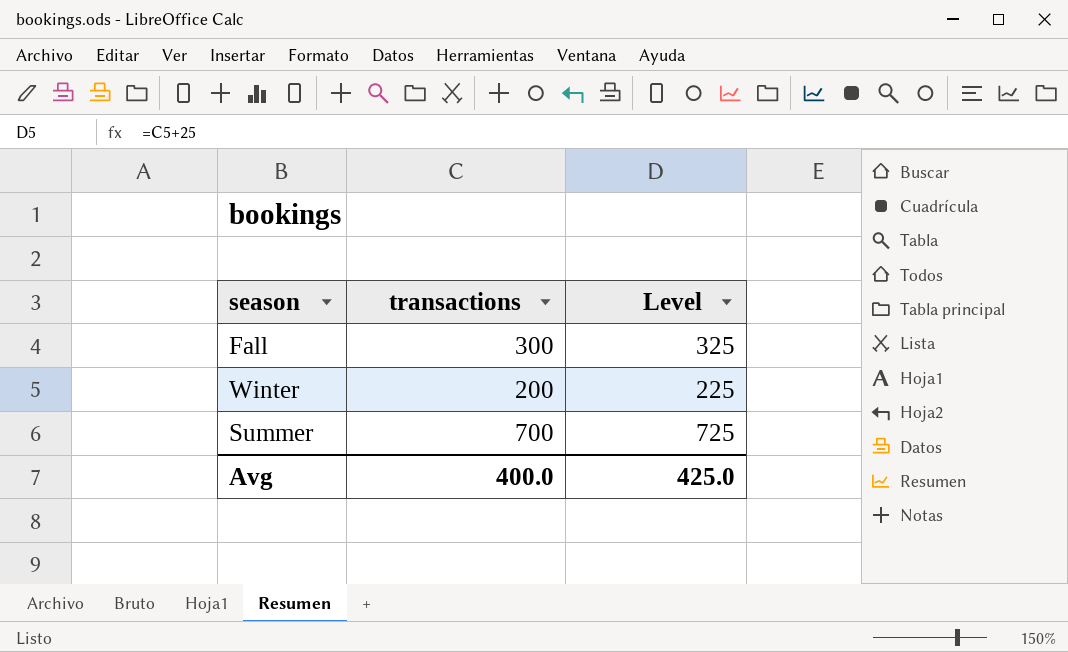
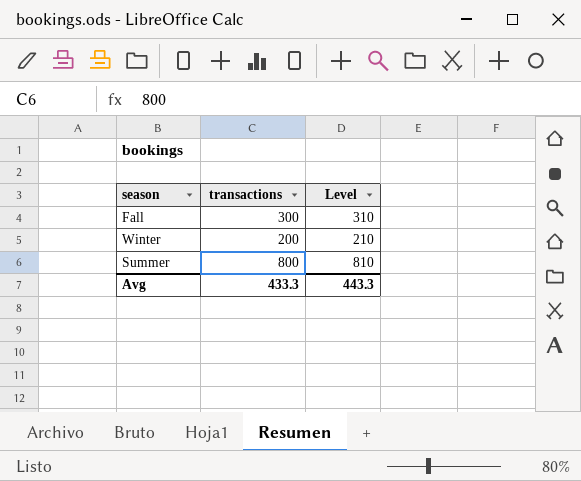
column Level | formula: [transactions] + 25 -> [transactions] + 10
Summer | transactions: 700 -> 800
Avg | transactions: 400.0 -> 433.3
Avg | Level: 425.0 -> 443.3

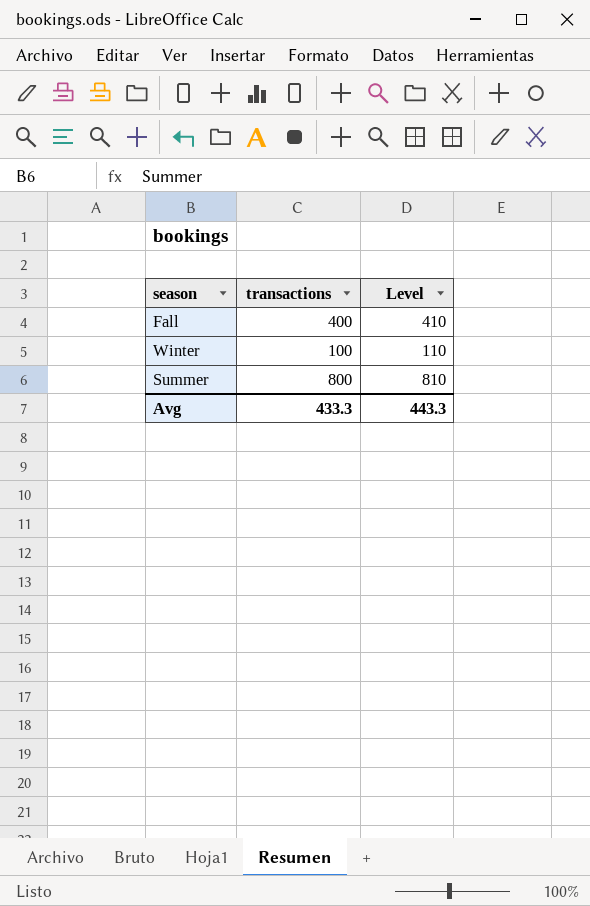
Fall | transactions: 300 -> 400
Fall | Level: 310 -> 410
Winter | transactions: 200 -> 100
Winter | Level: 210 -> 110

